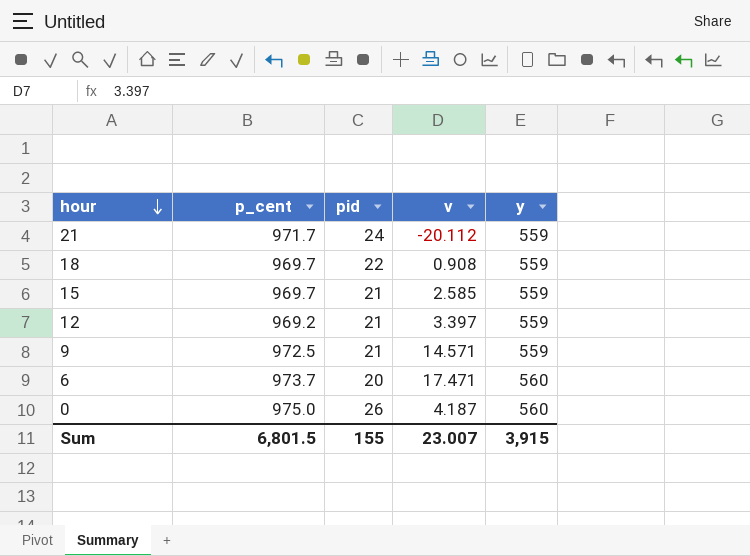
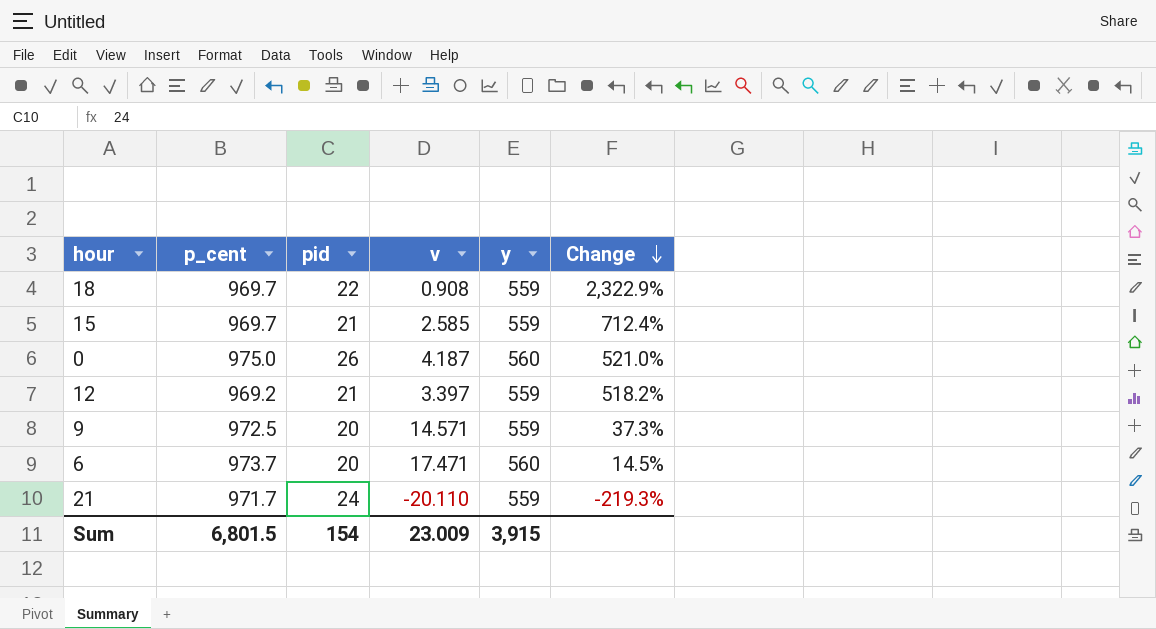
row order: hour descending -> Change descending
column Change | formula: none -> ([pid] - [v]) / [v]
9 | pid: 21 -> 20
21 | v: -20.112 -> -20.110
Sum | pid: 155 -> 154
Sum | v: 23.007 -> 23.009

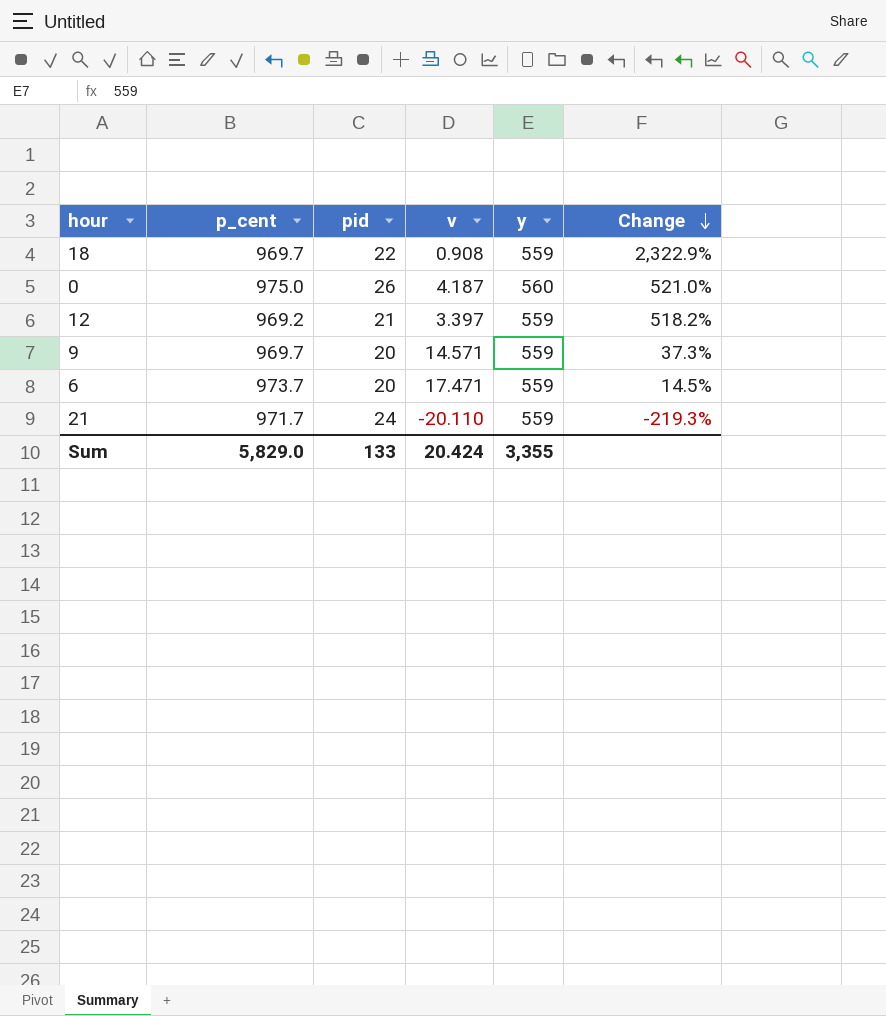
row 15: 969.7 | 21 | 2.585 | 559 | 712.4% -> none
9 | p_cent: 972.5 -> 969.7
6 | y: 560 -> 559
Sum | p_cent: 6,801.5 -> 5,829.0
Sum | pid: 154 -> 133
Sum | v: 23.009 -> 20.424
Sum | y: 3,915 -> 3,355

